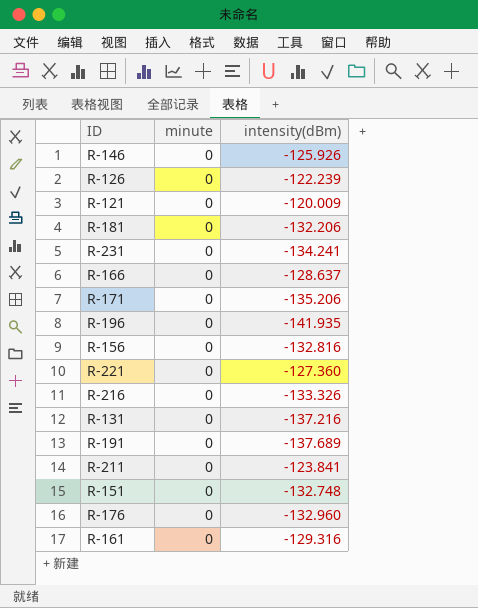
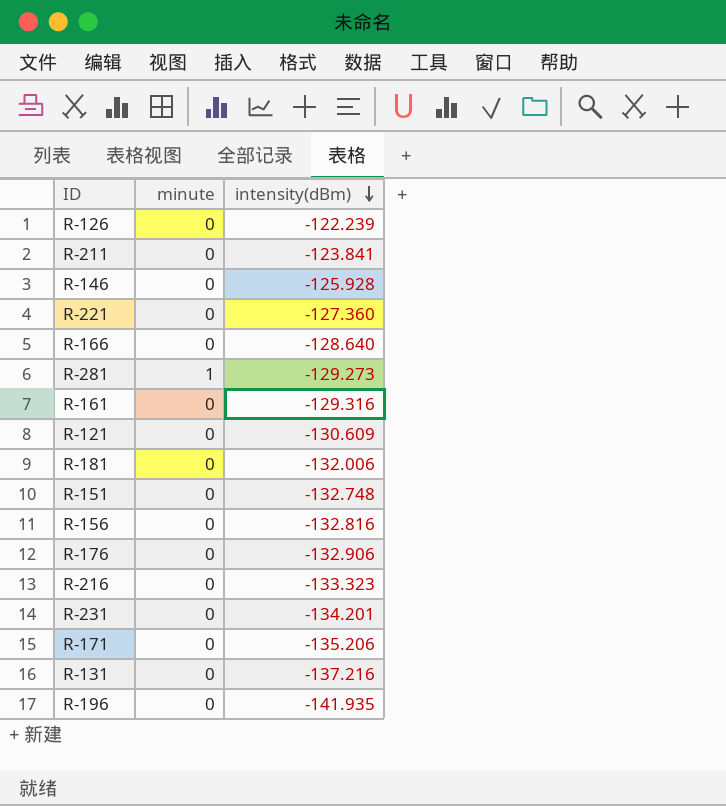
row order: none -> intensity(dBm) descending
row R-191: 0 | -137.689 -> none
R-146 | intensity(dBm): -125.926 -> -125.928
R-166 | intensity(dBm): -128.637 -> -128.640
row R-281: none -> 1 | -129.273
R-121 | intensity(dBm): -120.009 -> -130.609
R-181 | intensity(dBm): -132.206 -> -132.006
R-176 | intensity(dBm): -132.960 -> -132.906
R-216 | intensity(dBm): -133.326 -> -133.323
R-231 | intensity(dBm): -134.241 -> -134.201

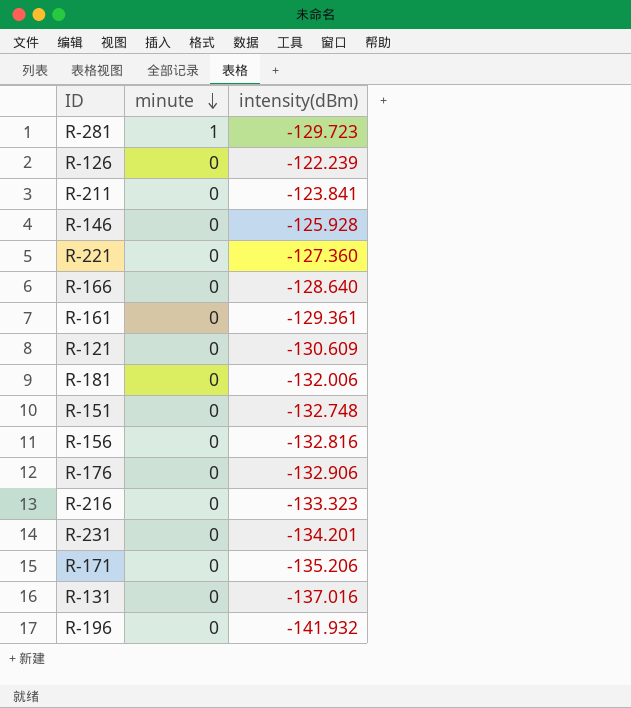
row order: intensity(dBm) descending -> minute descending
R-281 | intensity(dBm): -129.273 -> -129.723
R-161 | intensity(dBm): -129.316 -> -129.361
R-131 | intensity(dBm): -137.216 -> -137.016
R-196 | intensity(dBm): -141.935 -> -141.932

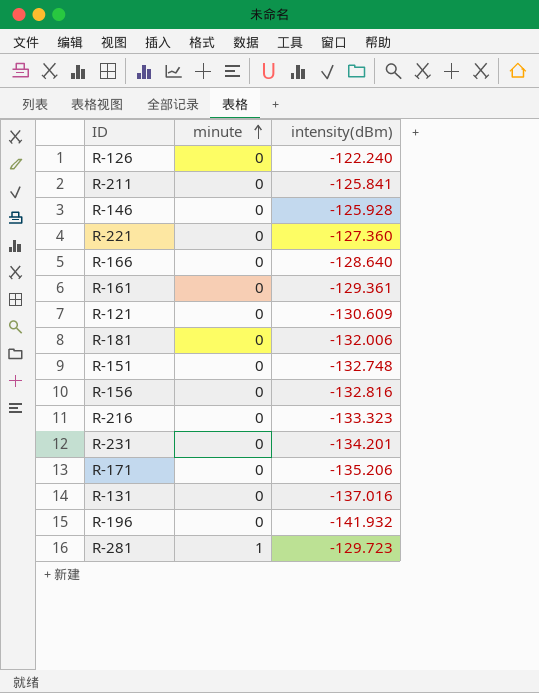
row order: minute descending -> minute ascending
row R-176: 0 | -132.906 -> none
R-126 | intensity(dBm): -122.239 -> -122.240
R-211 | intensity(dBm): -123.841 -> -125.841

